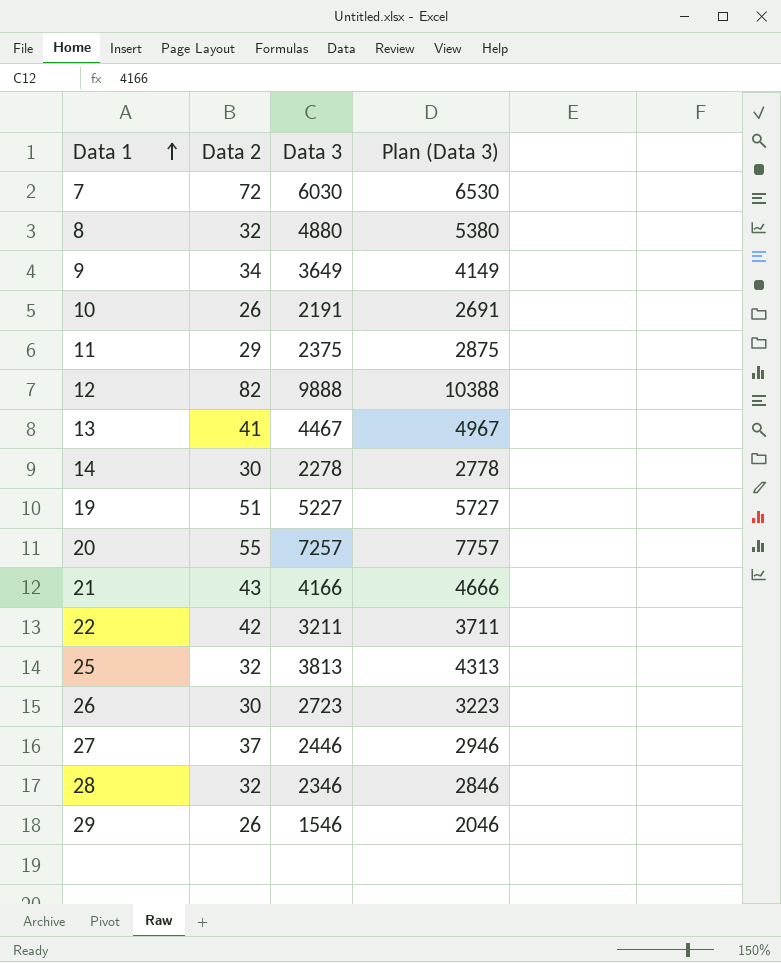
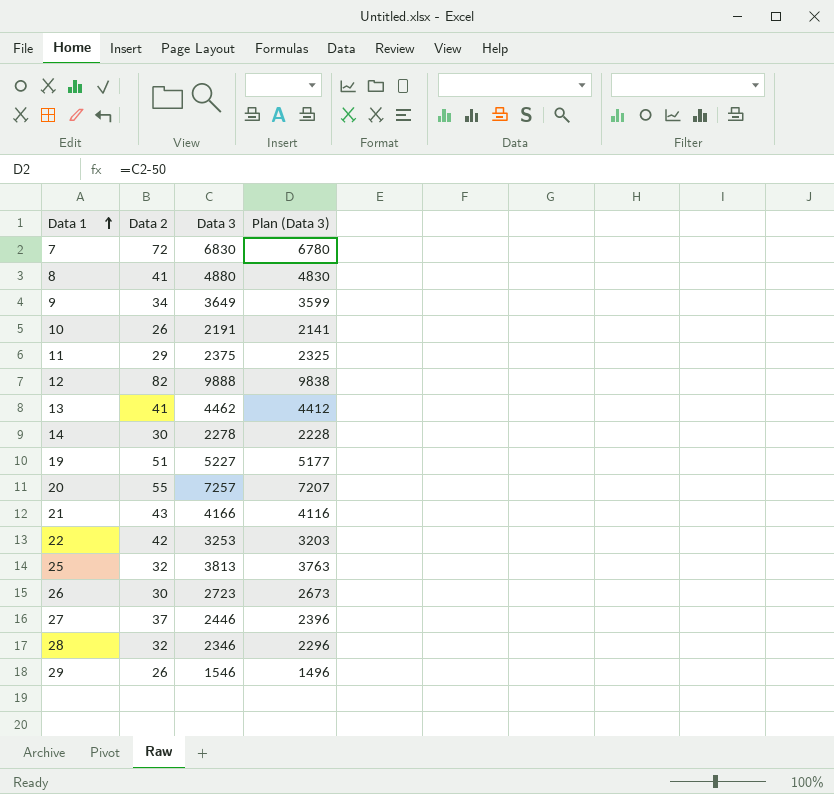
column Plan (Data 3) | formula: [Data 3] + 500 -> [Data 3] - 50
7 | Data 3: 6030 -> 6830
8 | Data 2: 32 -> 41
13 | Data 3: 4467 -> 4462
22 | Data 3: 3211 -> 3253

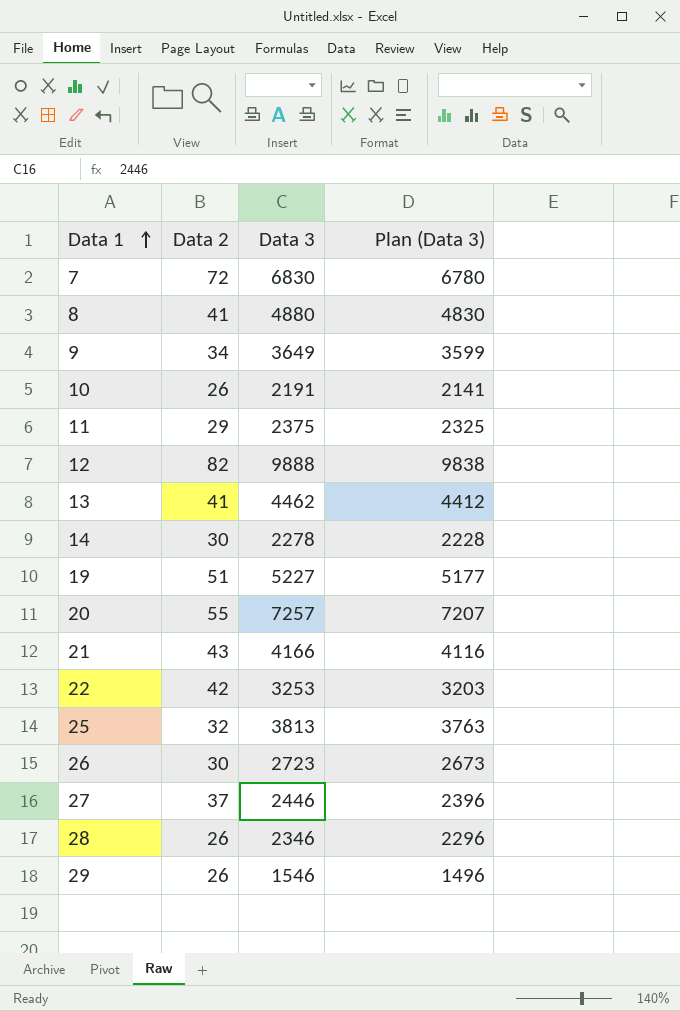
28 | Data 2: 32 -> 26

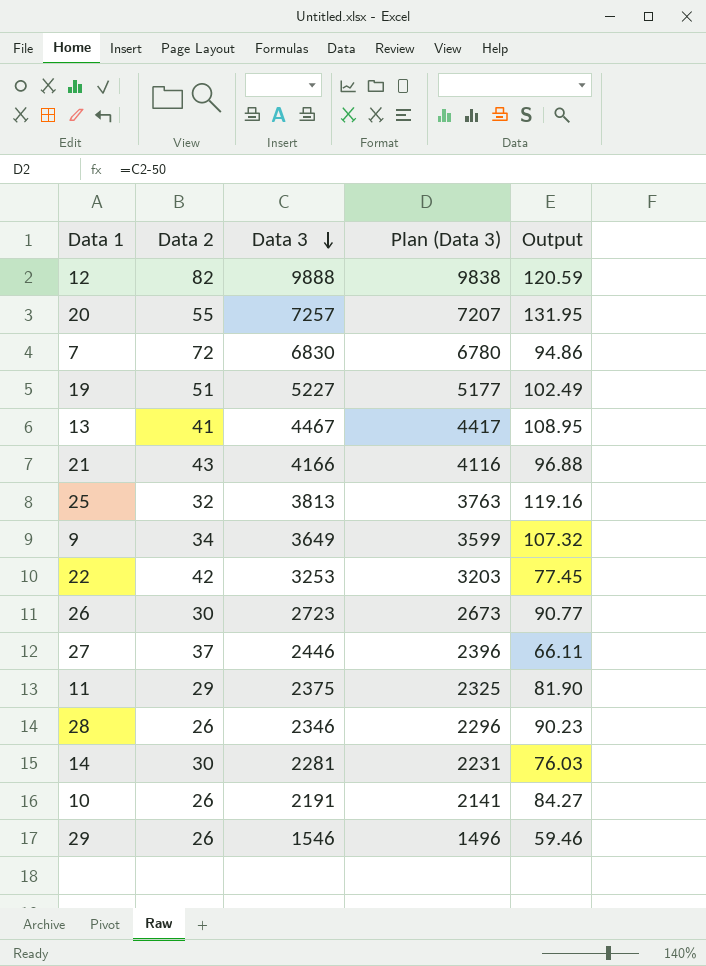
row order: Data 1 ascending -> Data 3 descending
column Output | formula: none -> [Data 3] / [Data 2]
row 8: 41 | 4880 | 4830 -> none
13 | Data 3: 4462 -> 4467
13 | Plan (Data 3): 4412 -> 4417
14 | Data 3: 2278 -> 2281
14 | Plan (Data 3): 2228 -> 2231

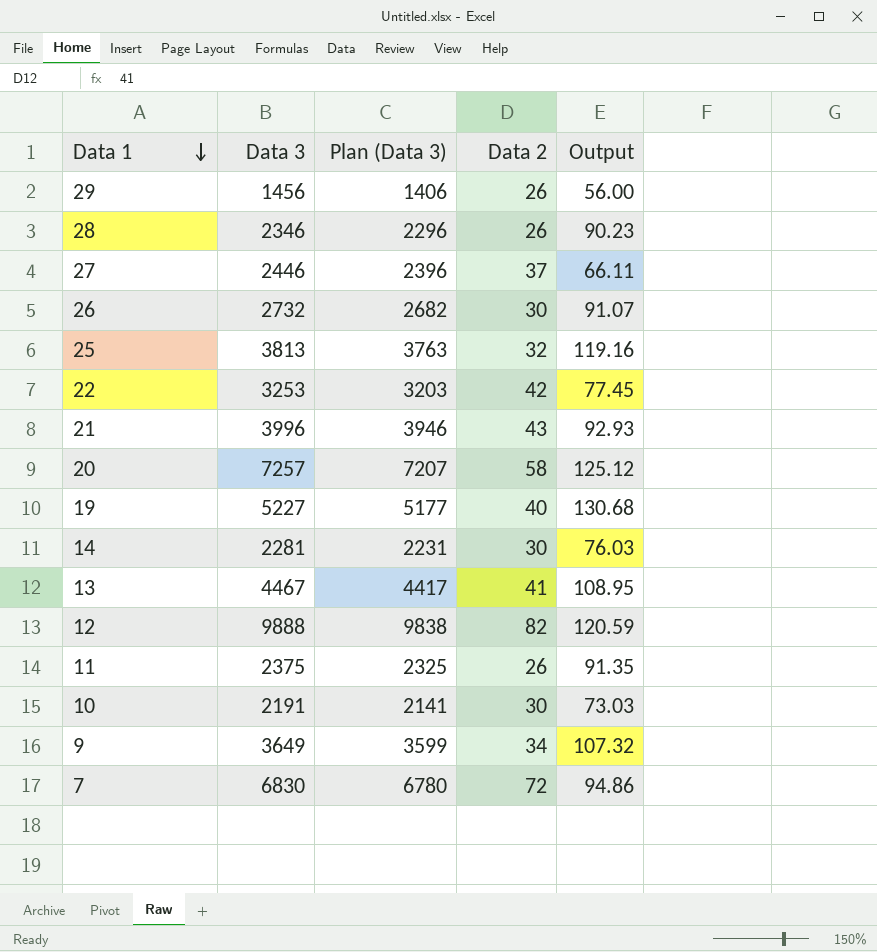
row order: Data 3 descending -> Data 1 descending
column Data 2 | position: 2 -> 4
29 | Data 3: 1546 -> 1456
29 | Plan (Data 3): 1496 -> 1406
29 | Output: 59.46 -> 56.00
26 | Data 3: 2723 -> 2732
26 | Plan (Data 3): 2673 -> 2682
26 | Output: 90.77 -> 91.07
21 | Data 3: 4166 -> 3996
21 | Plan (Data 3): 4116 -> 3946
21 | Output: 96.88 -> 92.93
20 | Data 2: 55 -> 58
20 | Output: 131.95 -> 125.12
19 | Data 2: 51 -> 40
19 | Output: 102.49 -> 130.68
11 | Data 2: 29 -> 26
11 | Output: 81.90 -> 91.35
10 | Data 2: 26 -> 30
10 | Output: 84.27 -> 73.03

